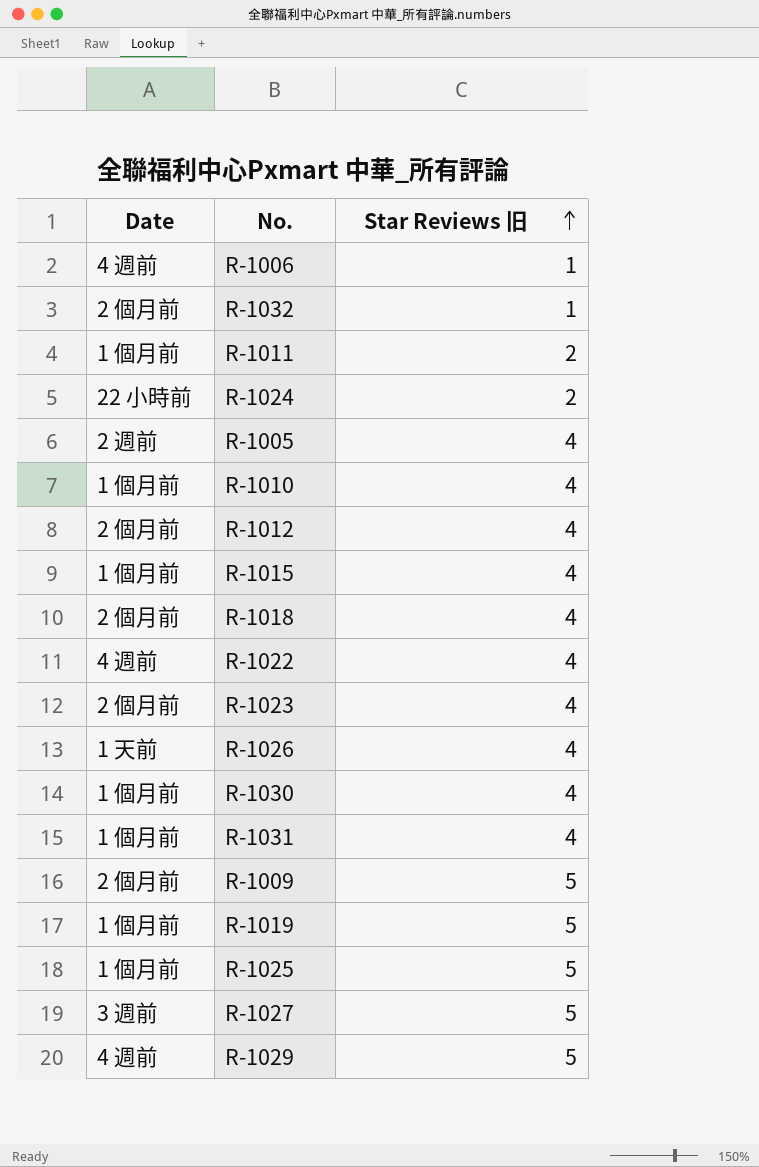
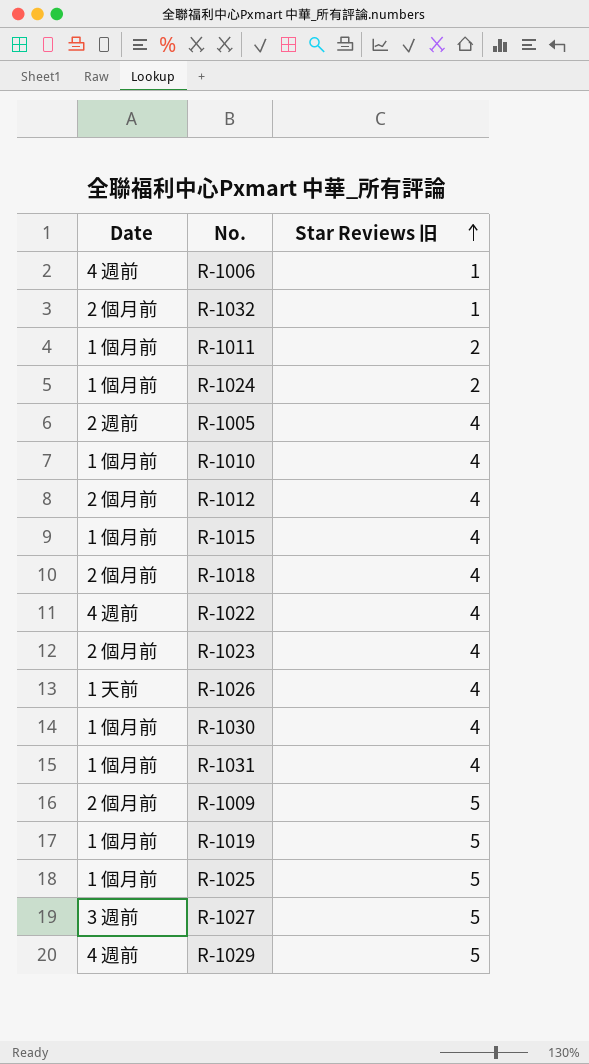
R-1024 | Date: 22 小時前 -> 1 個月前

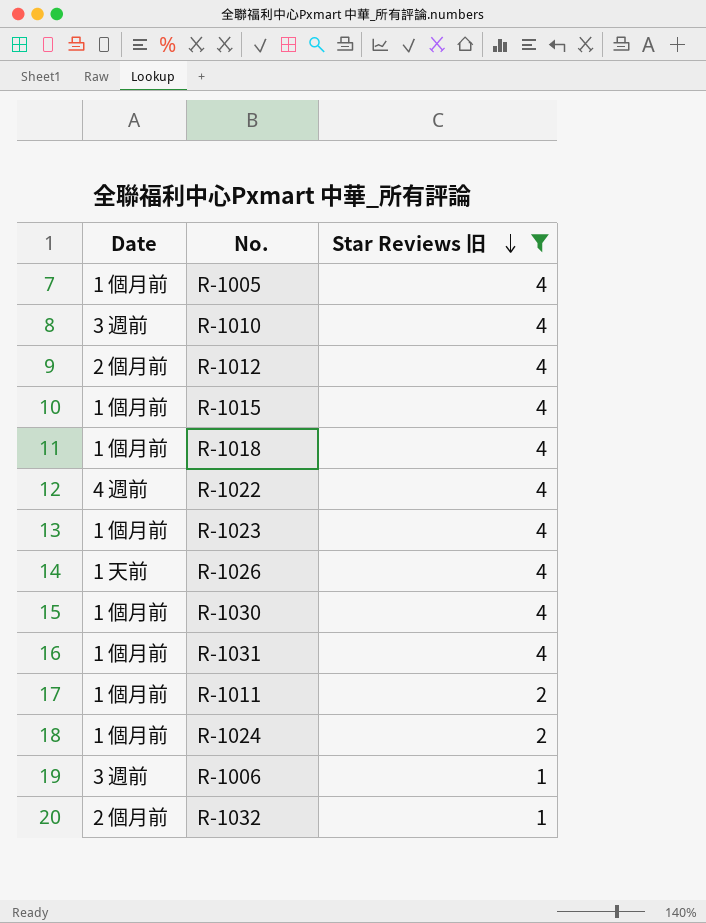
filter: none -> Star Reviews 旧 != 5
row order: Star Reviews 旧 ascending -> Star Reviews 旧 descending
R-1005 | Date: 2 週前 -> 1 個月前
R-1010 | Date: 1 個月前 -> 3 週前
R-1018 | Date: 2 個月前 -> 1 個月前
R-1023 | Date: 2 個月前 -> 1 個月前
R-1006 | Date: 4 週前 -> 3 週前

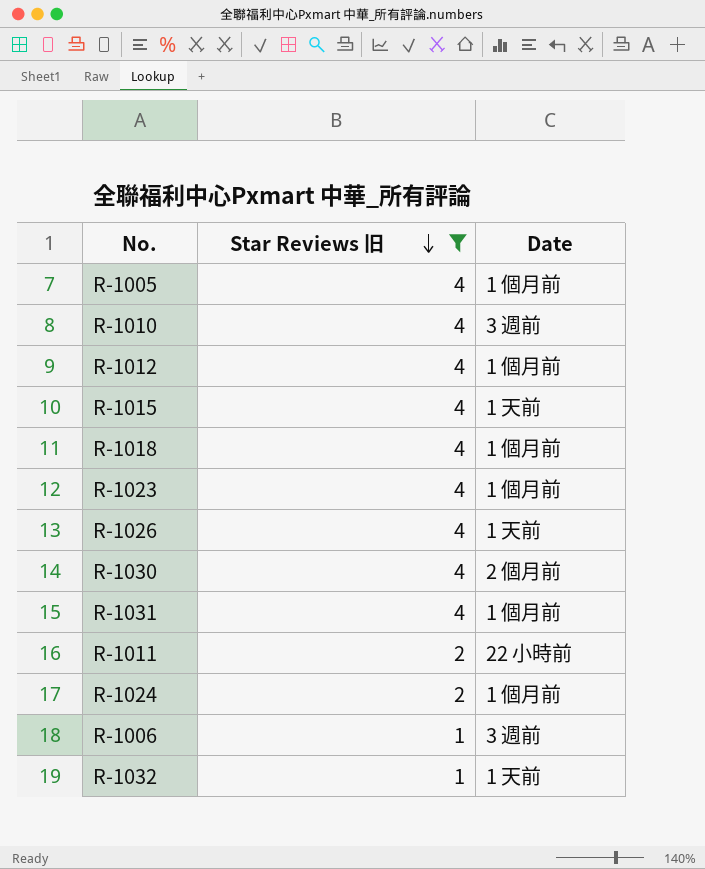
column Date | position: 1 -> 3
row R-1022: 4 週前 | 4 -> none
R-1012 | Date: 2 個月前 -> 1 個月前
R-1015 | Date: 1 個月前 -> 1 天前
R-1030 | Date: 1 個月前 -> 2 個月前
R-1011 | Date: 1 個月前 -> 22 小時前
R-1032 | Date: 2 個月前 -> 1 天前

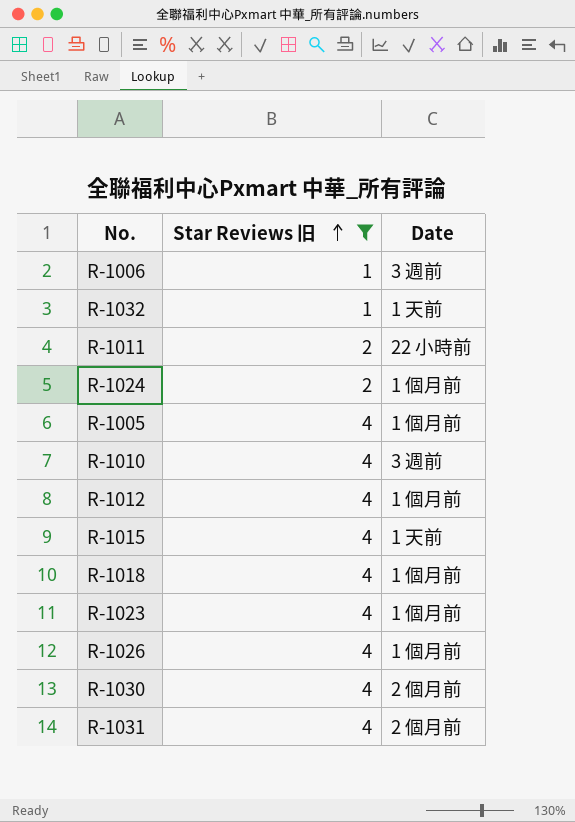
row order: Star Reviews 旧 descending -> Star Reviews 旧 ascending
R-1026 | Date: 1 天前 -> 1 個月前
R-1031 | Date: 1 個月前 -> 2 個月前

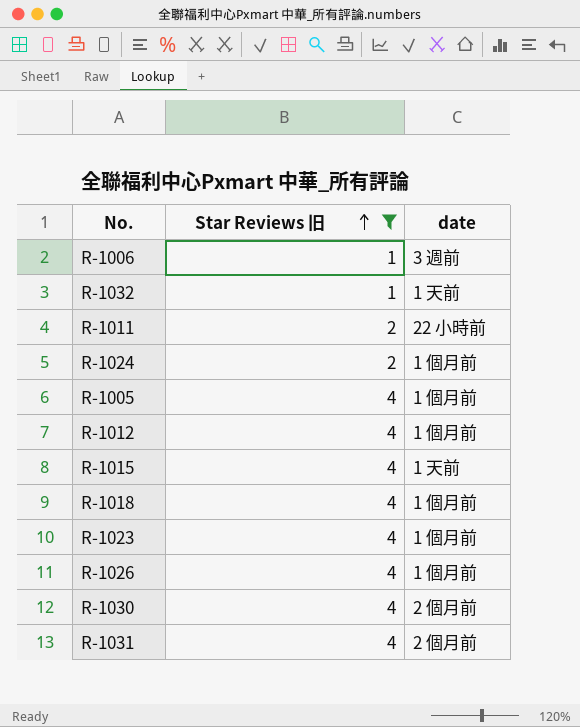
column name: Date -> date
row R-1010: 4 | 3 週前 -> none

